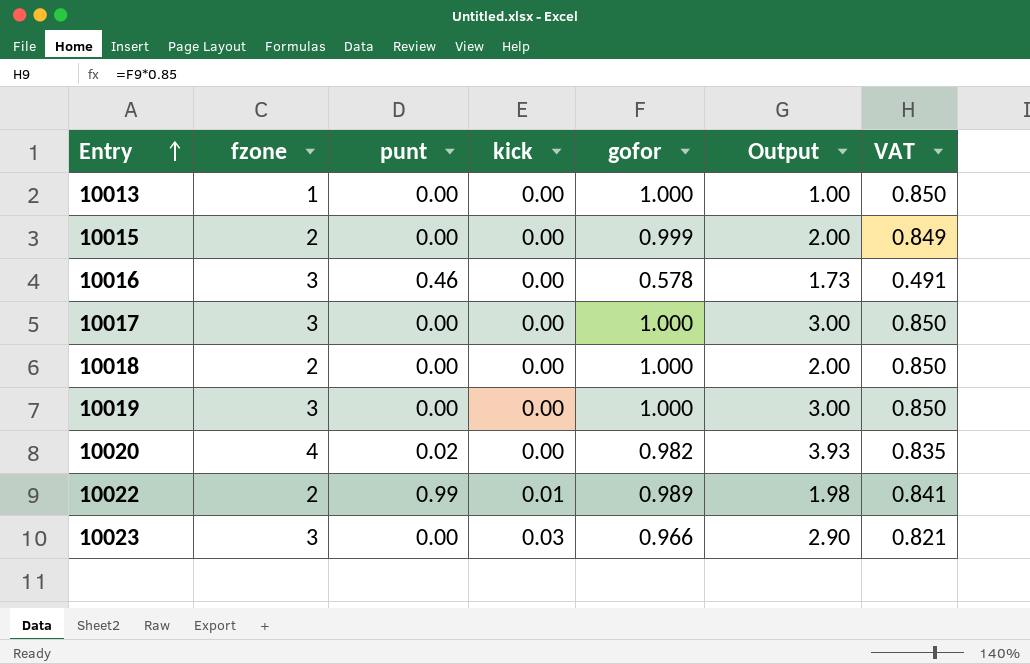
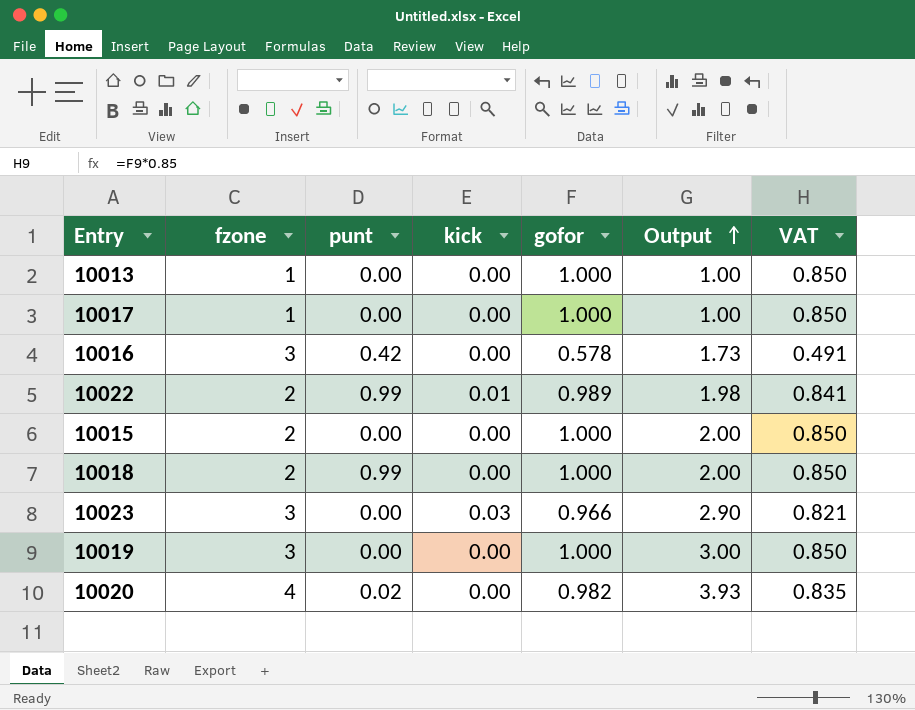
row order: Entry ascending -> Output ascending
10017 | fzone: 3 -> 1
10017 | Output: 3.00 -> 1.00
10016 | punt: 0.46 -> 0.42
10015 | gofor: 0.999 -> 1.000
10015 | VAT: 0.849 -> 0.850
10018 | punt: 0.00 -> 0.99

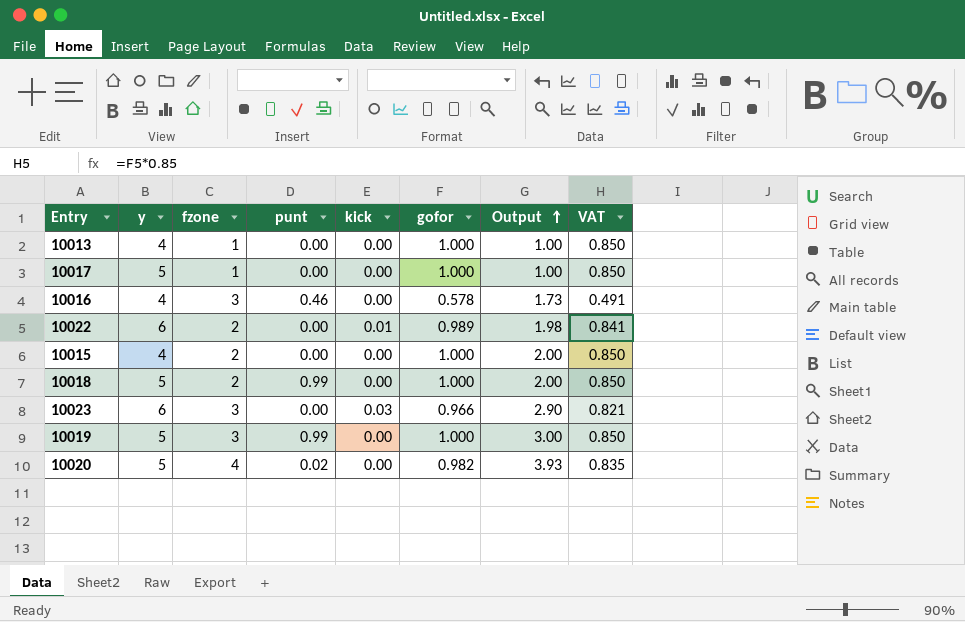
column y | position: none -> 2
10016 | punt: 0.42 -> 0.46
10022 | punt: 0.99 -> 0.00
10019 | punt: 0.00 -> 0.99

